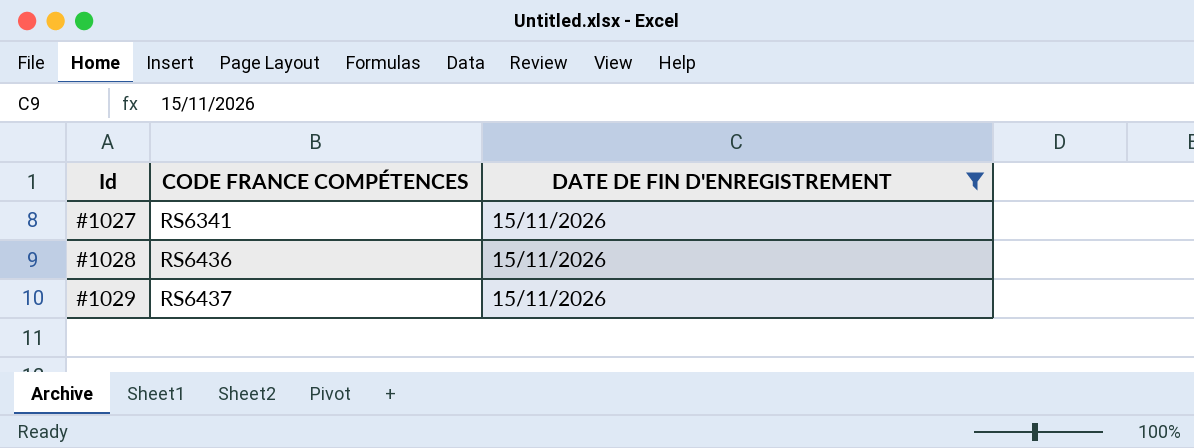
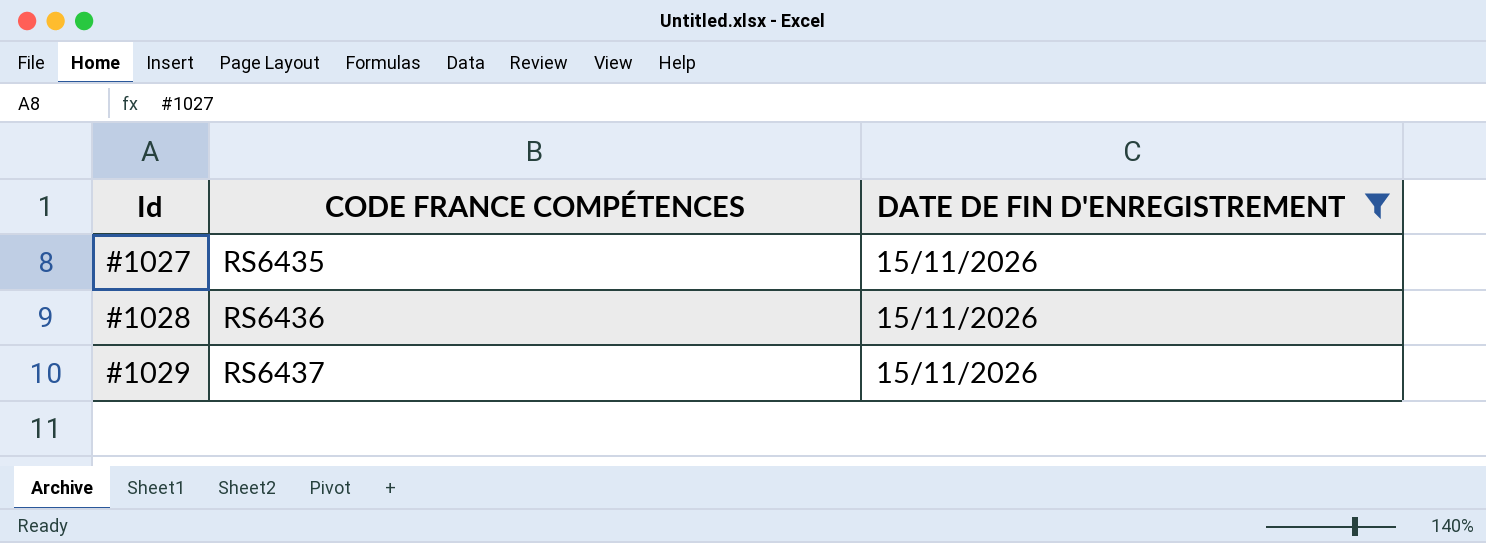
#1027 | CODE FRANCE COMPÉTENCES: RS6341 -> RS6435

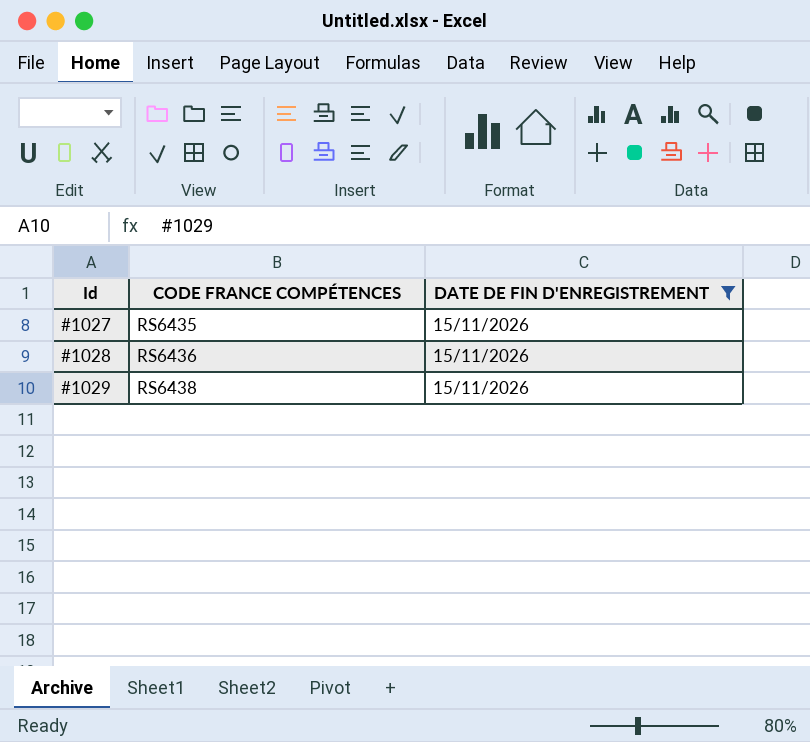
#1029 | CODE FRANCE COMPÉTENCES: RS6437 -> RS6438

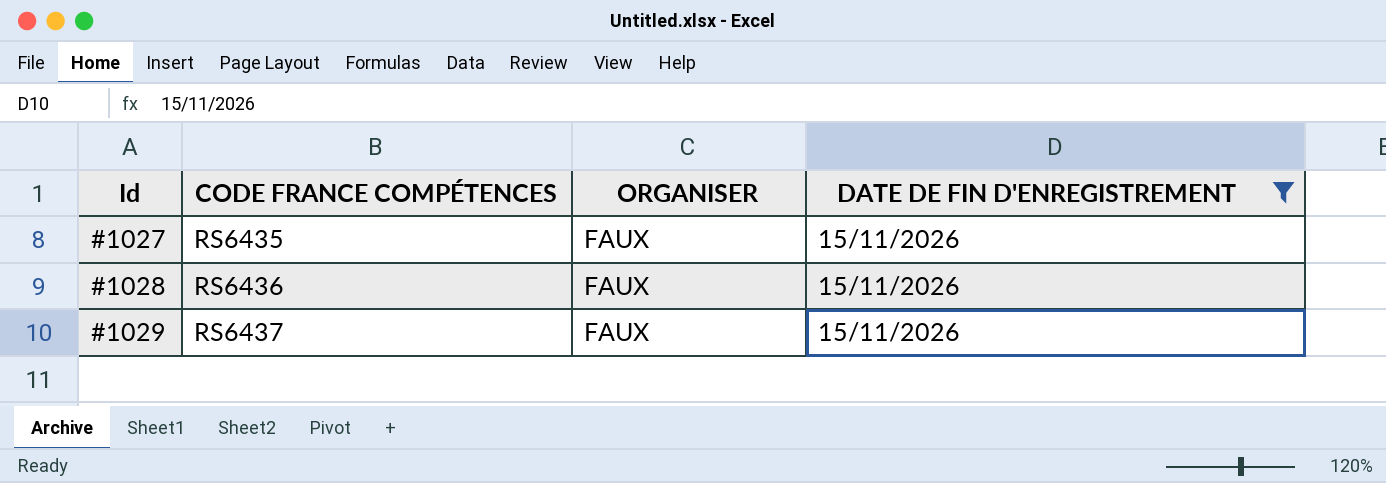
column ORGANISER | position: none -> 3
#1029 | CODE FRANCE COMPÉTENCES: RS6438 -> RS6437

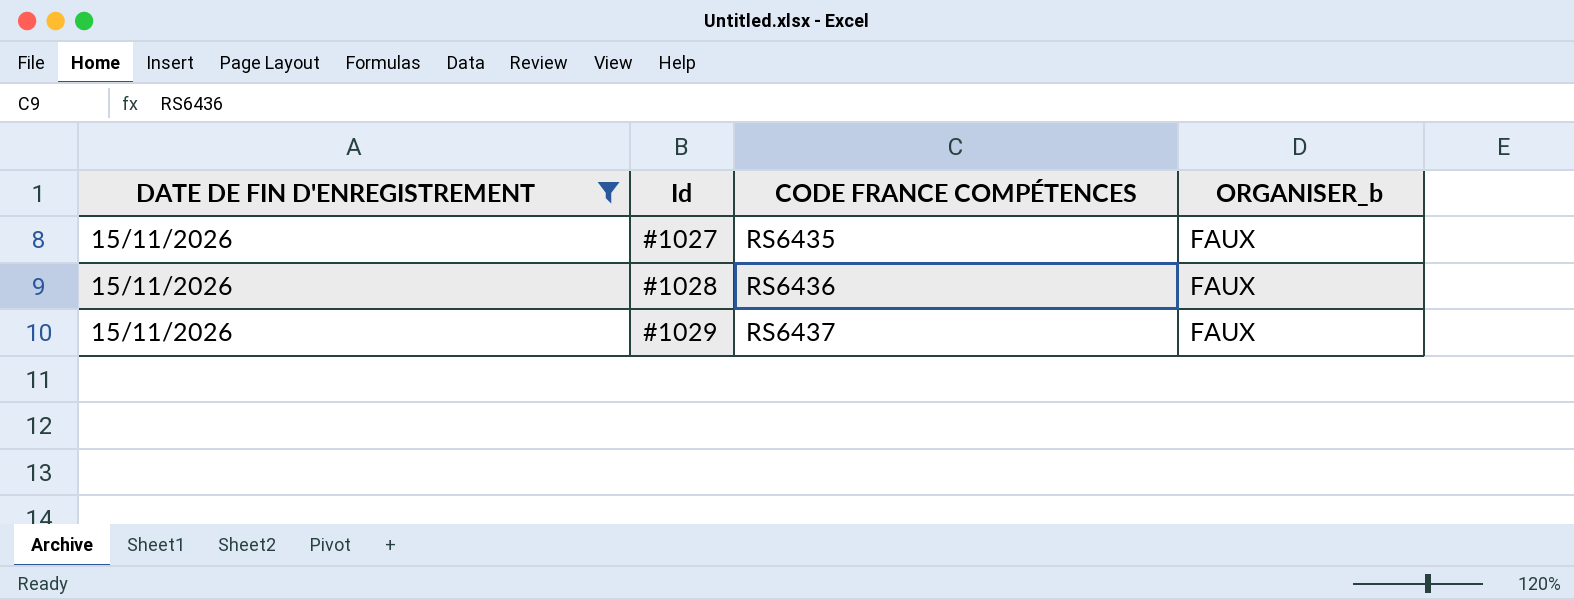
column DATE DE FIN D'ENREGISTREMENT | position: 4 -> 1
column name: ORGANISER -> ORGANISER_b

